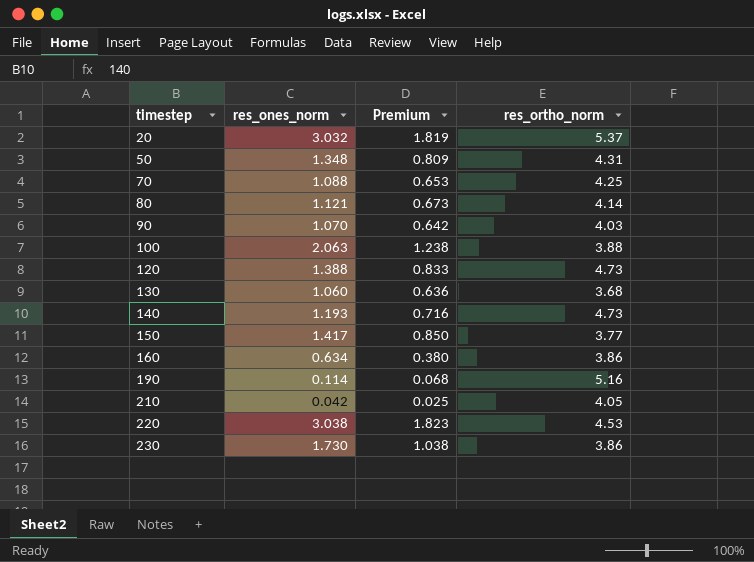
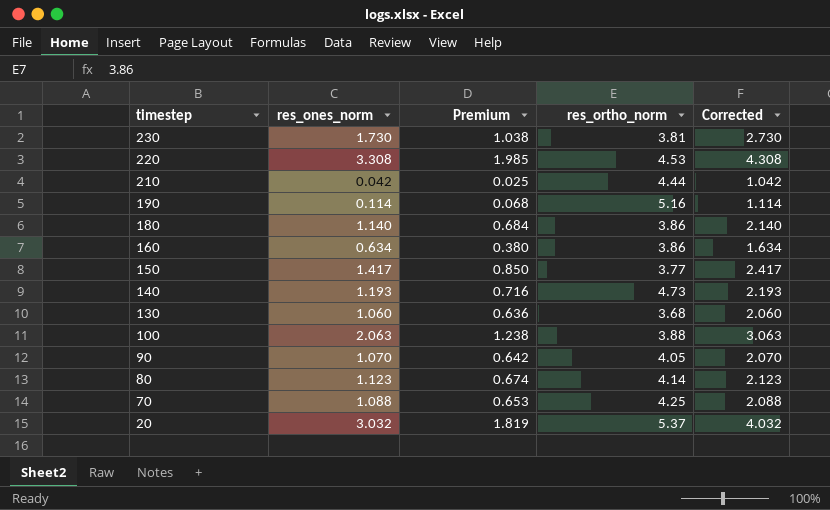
row order: timestep ascending -> timestep descending
column Corrected | formula: none -> [res_ones_norm] + 1
row 50: 1.348 | 0.809 | 4.31 -> none
row 120: 1.388 | 0.833 | 4.73 -> none
230 | res_ortho_norm: 3.86 -> 3.81
220 | res_ones_norm: 3.038 -> 3.308
220 | Premium: 1.823 -> 1.985
210 | res_ortho_norm: 4.05 -> 4.44
row 180: none -> 1.140 | 0.684 | 3.86 | 2.140
90 | res_ortho_norm: 4.03 -> 4.05
80 | res_ones_norm: 1.121 -> 1.123
80 | Premium: 0.673 -> 0.674

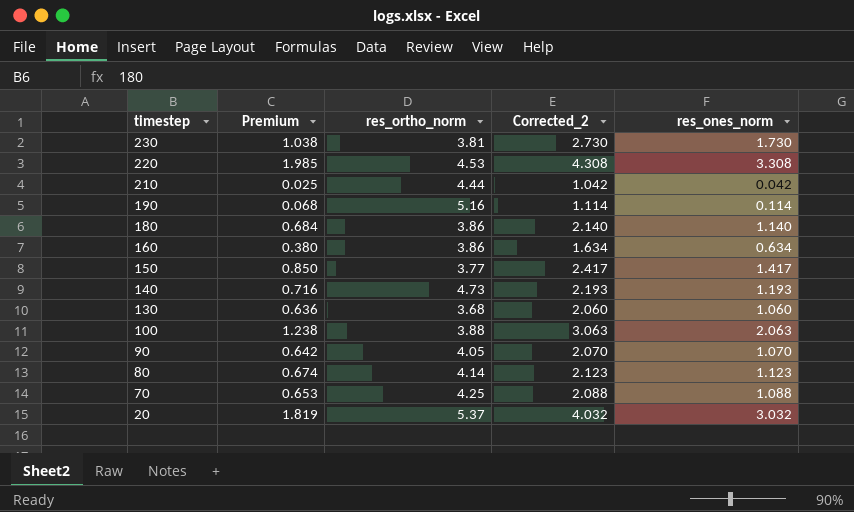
column name: Corrected -> Corrected_2
column res_ones_norm | position: 2 -> 5

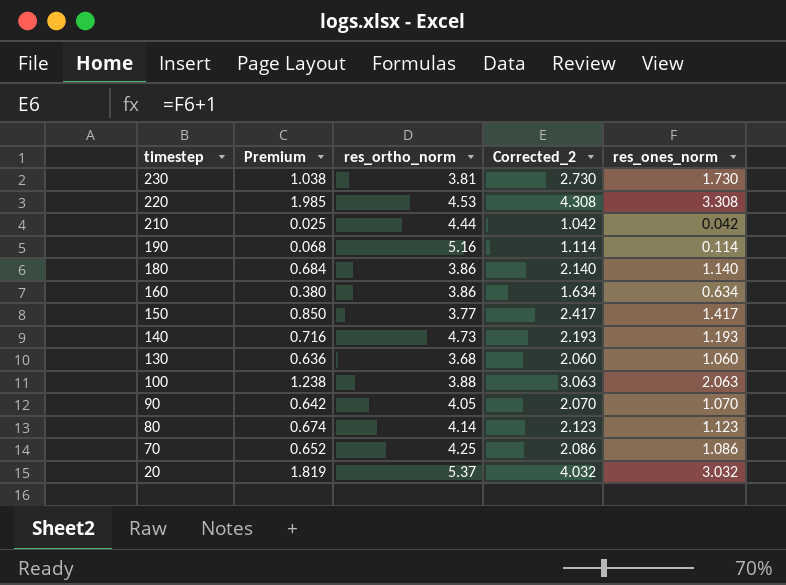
70 | Premium: 0.653 -> 0.652
70 | Corrected_2: 2.088 -> 2.086
70 | res_ones_norm: 1.088 -> 1.086

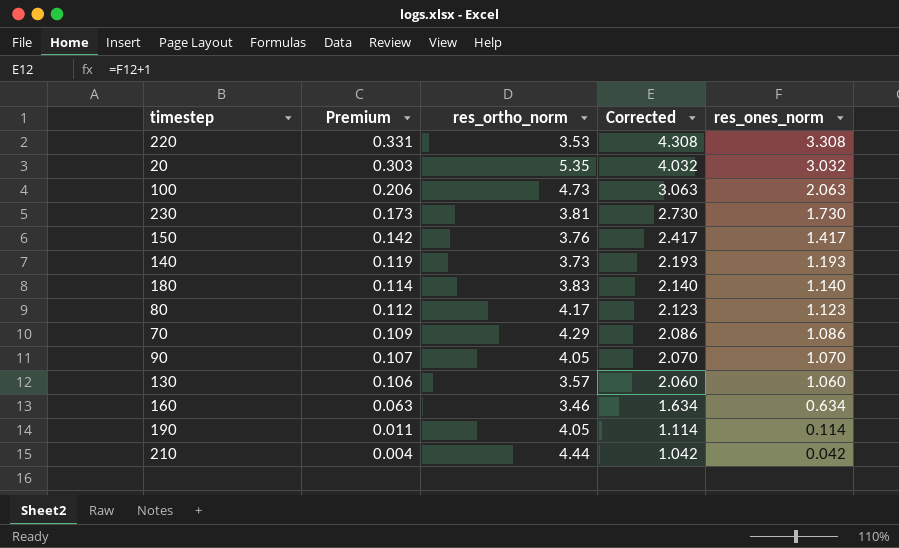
row order: timestep descending -> Premium descending
column Premium | formula: [res_ones_norm] * 0.6 -> [res_ones_norm] * 0.1
column name: Corrected_2 -> Corrected
220 | res_ortho_norm: 4.53 -> 3.53
20 | res_ortho_norm: 5.37 -> 5.35
100 | res_ortho_norm: 3.88 -> 4.73
150 | res_ortho_norm: 3.77 -> 3.76
140 | res_ortho_norm: 4.73 -> 3.73
180 | res_ortho_norm: 3.86 -> 3.83
80 | res_ortho_norm: 4.14 -> 4.17
70 | res_ortho_norm: 4.25 -> 4.29
130 | res_ortho_norm: 3.68 -> 3.57
160 | res_ortho_norm: 3.86 -> 3.46
190 | res_ortho_norm: 5.16 -> 4.05

